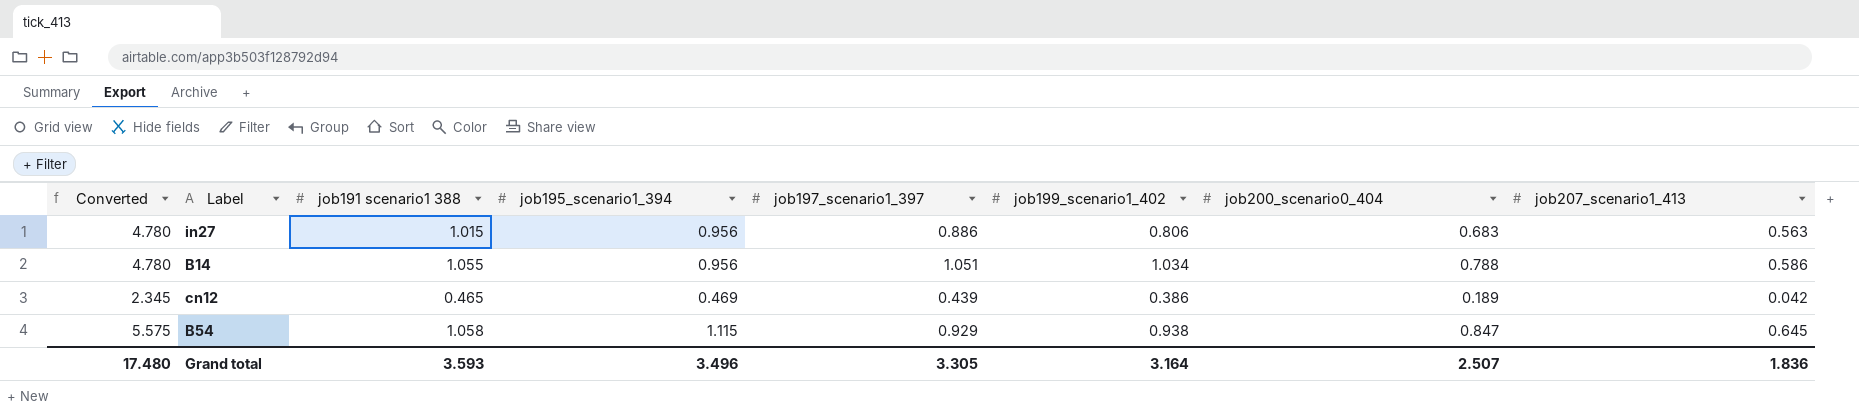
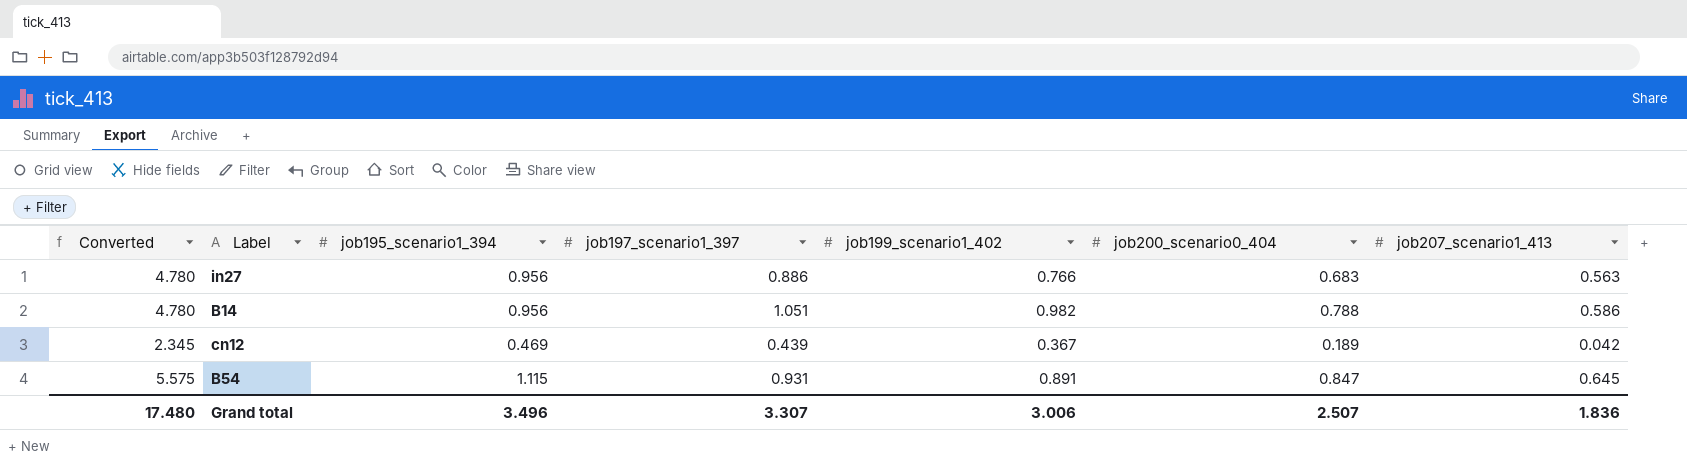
column job191 scenario1 388 | position: 3 -> none
in27 | job199_scenario1_402: 0.806 -> 0.766
B14 | job199_scenario1_402: 1.034 -> 0.982
cn12 | job199_scenario1_402: 0.386 -> 0.367
B54 | job197_scenario1_397: 0.929 -> 0.931
B54 | job199_scenario1_402: 0.938 -> 0.891
Grand total | job197_scenario1_397: 3.305 -> 3.307
Grand total | job199_scenario1_402: 3.164 -> 3.006

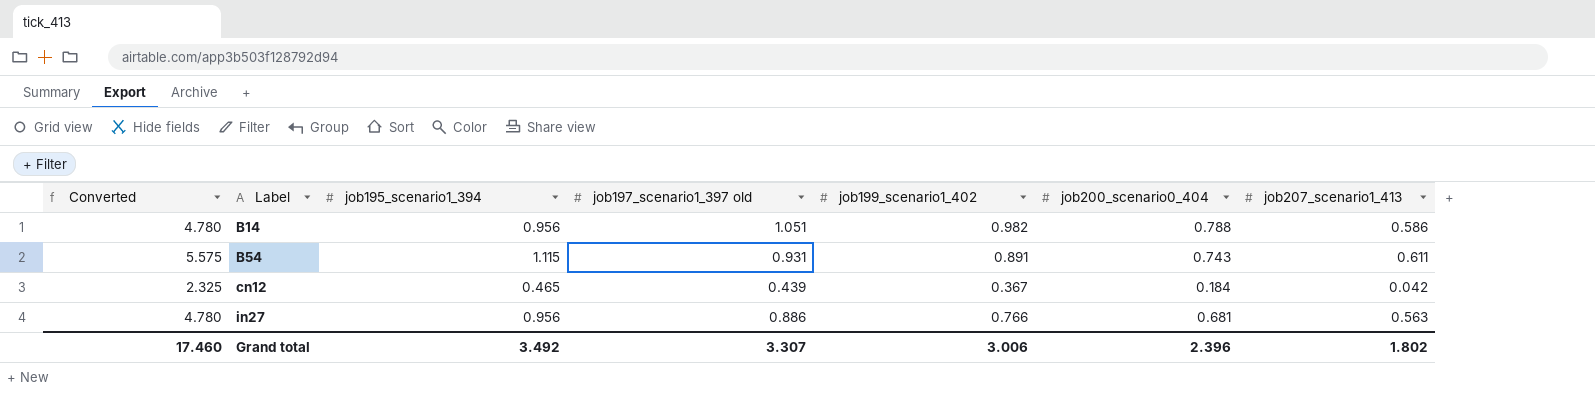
row order: none -> Label ascending
column name: job197_scenario1_397 -> job197_scenario1_397 old
B54 | job200_scenario0_404: 0.847 -> 0.743
B54 | job207_scenario1_413: 0.645 -> 0.611
cn12 | Converted: 2.345 -> 2.325
cn12 | job195_scenario1_394: 0.469 -> 0.465
cn12 | job200_scenario0_404: 0.189 -> 0.184
in27 | job200_scenario0_404: 0.683 -> 0.681
Grand total | Converted: 17.480 -> 17.460
Grand total | job195_scenario1_394: 3.496 -> 3.492
Grand total | job200_scenario0_404: 2.507 -> 2.396
Grand total | job207_scenario1_413: 1.836 -> 1.802

